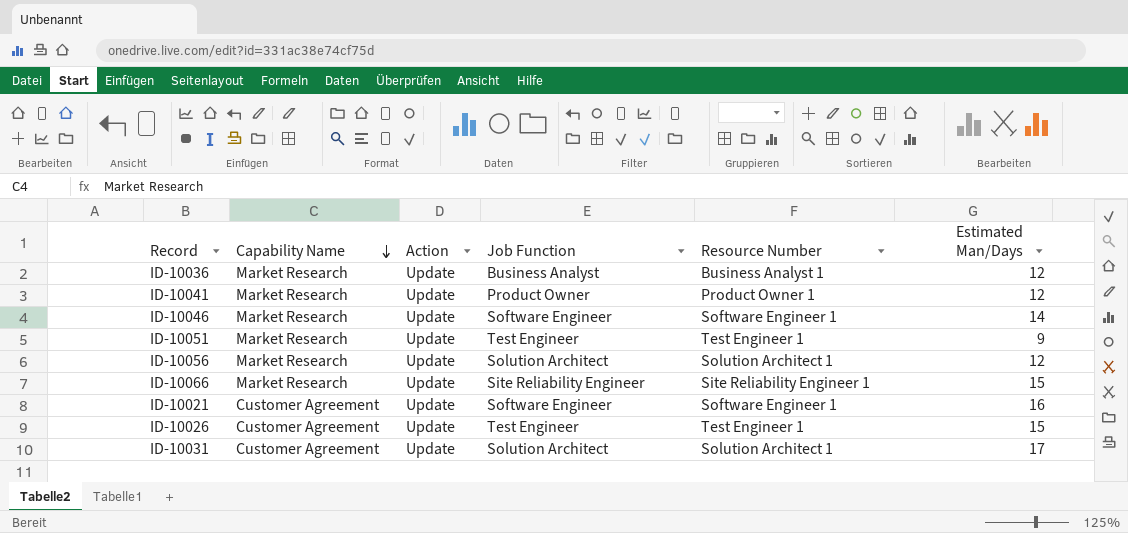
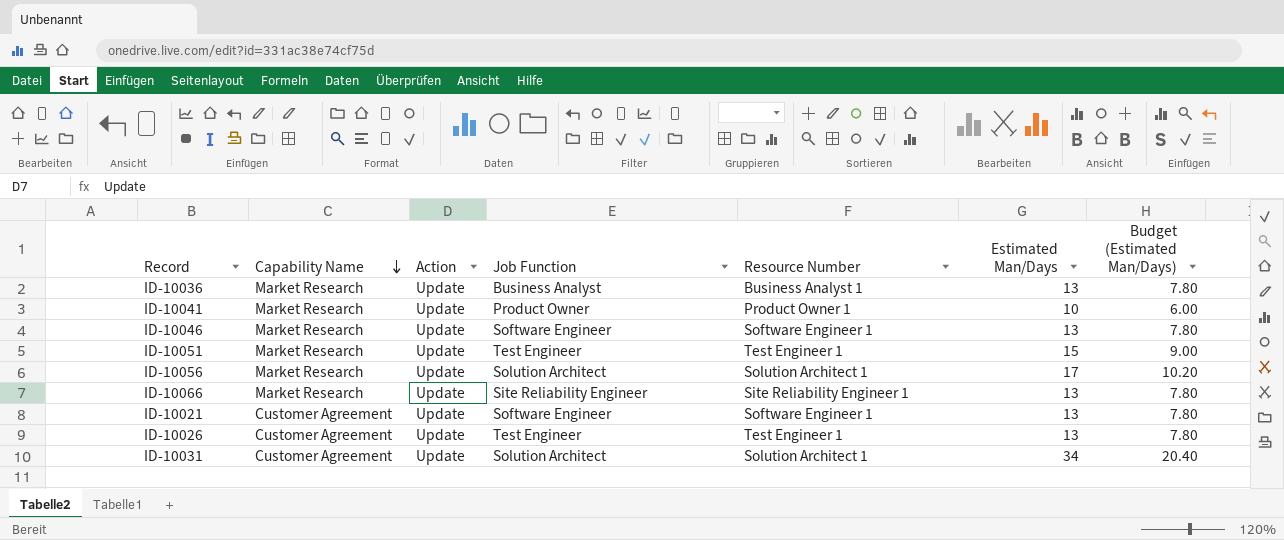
column Budget (Estimated Man/Days) | formula: none -> [Estimated Man/Days] * 0.6
ID-10036 | Estimated Man/Days: 12 -> 13
ID-10041 | Estimated Man/Days: 12 -> 10
ID-10046 | Estimated Man/Days: 14 -> 13
ID-10051 | Estimated Man/Days: 9 -> 15
ID-10056 | Estimated Man/Days: 12 -> 17
ID-10066 | Estimated Man/Days: 15 -> 13
ID-10021 | Estimated Man/Days: 16 -> 13
ID-10026 | Estimated Man/Days: 15 -> 13
ID-10031 | Estimated Man/Days: 17 -> 34

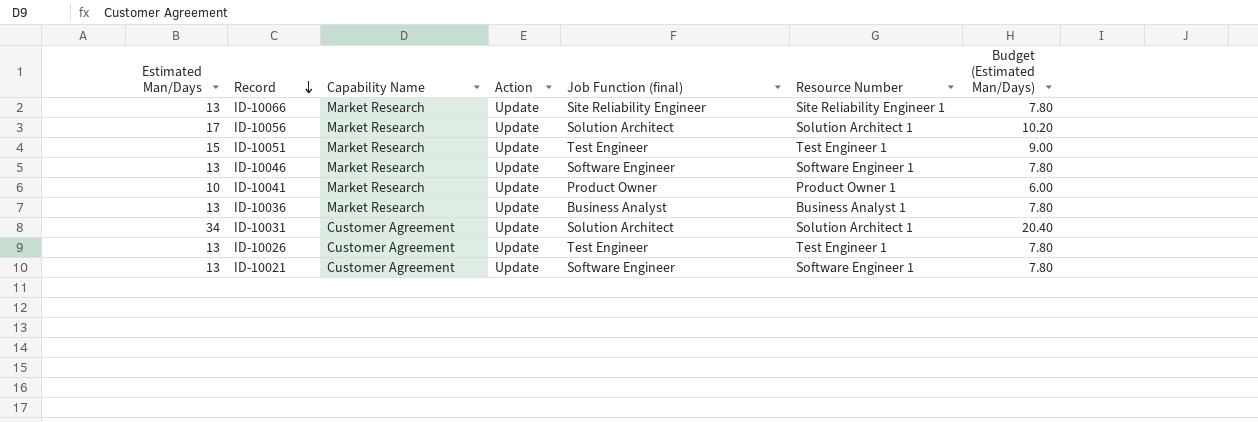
row order: Capability Name descending -> Record descending
column Estimated Man/Days | position: 6 -> 1
column name: Job Function -> Job Function (final)

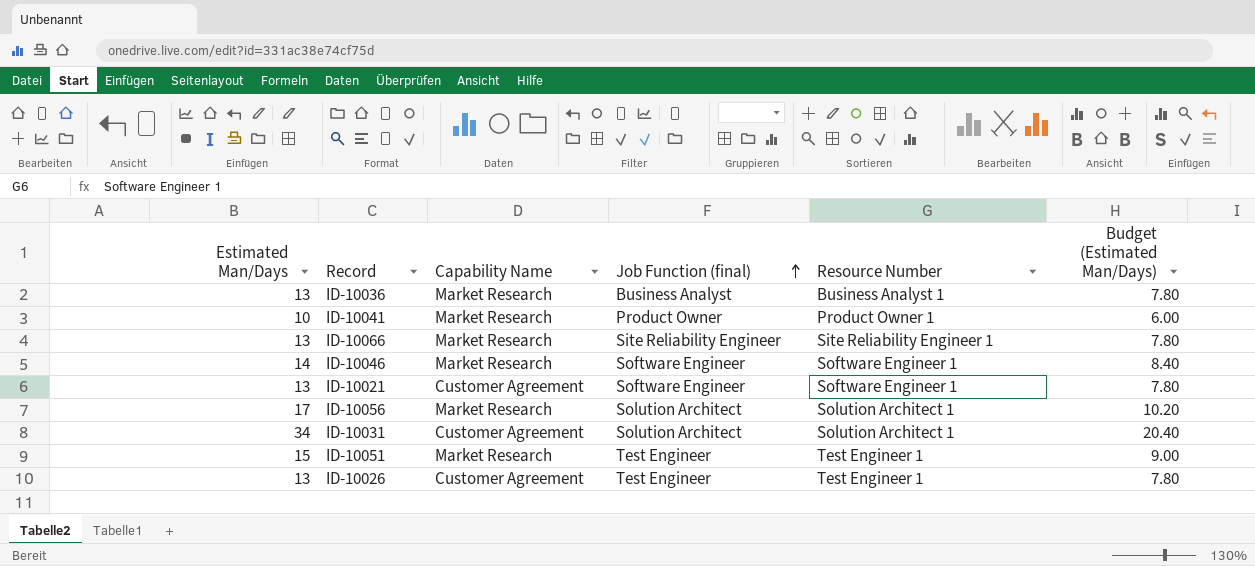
row order: Record descending -> Job Function (final) ascending
column Action | position: 4 -> none
ID-10046 | Estimated Man/Days: 13 -> 14
ID-10046 | Budget (Estimated Man/Days): 7.80 -> 8.40

